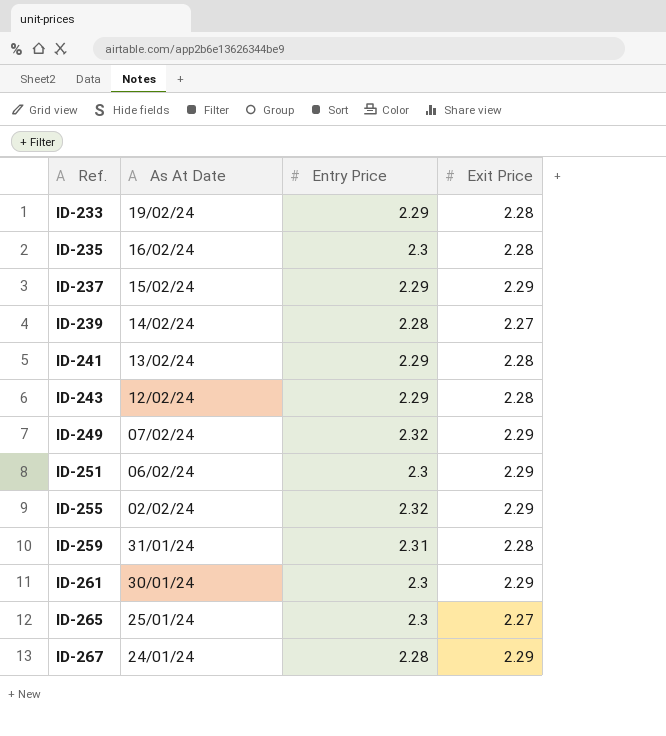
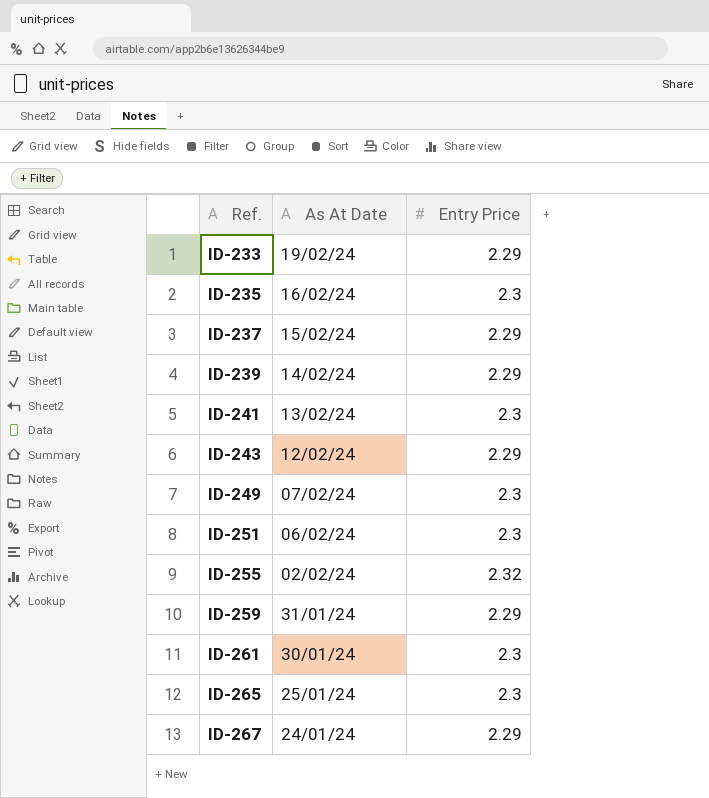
column Exit Price | position: 4 -> none
ID-239 | Entry Price: 2.28 -> 2.29
ID-241 | Entry Price: 2.29 -> 2.3
ID-249 | Entry Price: 2.32 -> 2.3
ID-259 | Entry Price: 2.31 -> 2.29
ID-267 | Entry Price: 2.28 -> 2.29

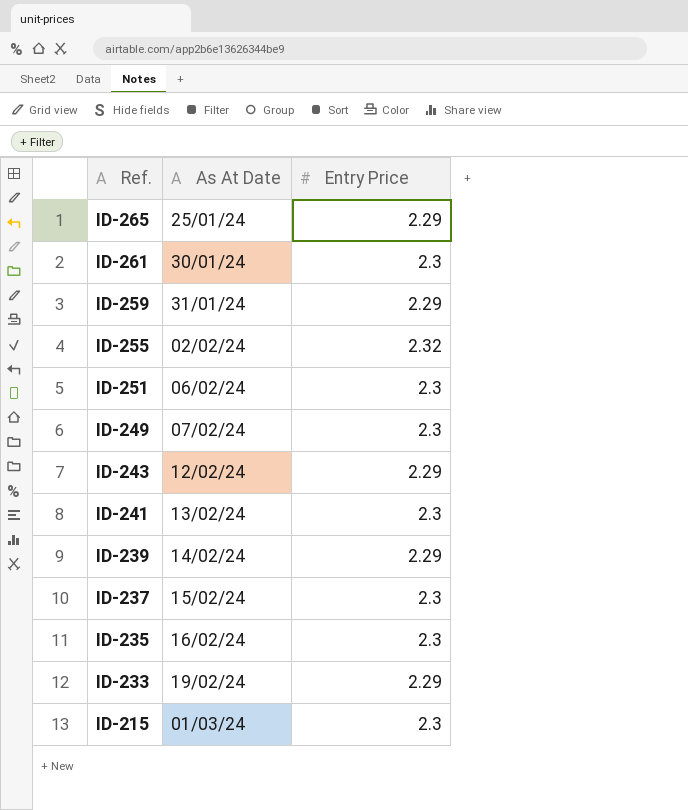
row order: Ref. ascending -> Ref. descending
row ID-267: 24/01/24 | 2.29 -> none
ID-265 | Entry Price: 2.3 -> 2.29
ID-237 | Entry Price: 2.29 -> 2.3
row ID-215: none -> 01/03/24 | 2.3

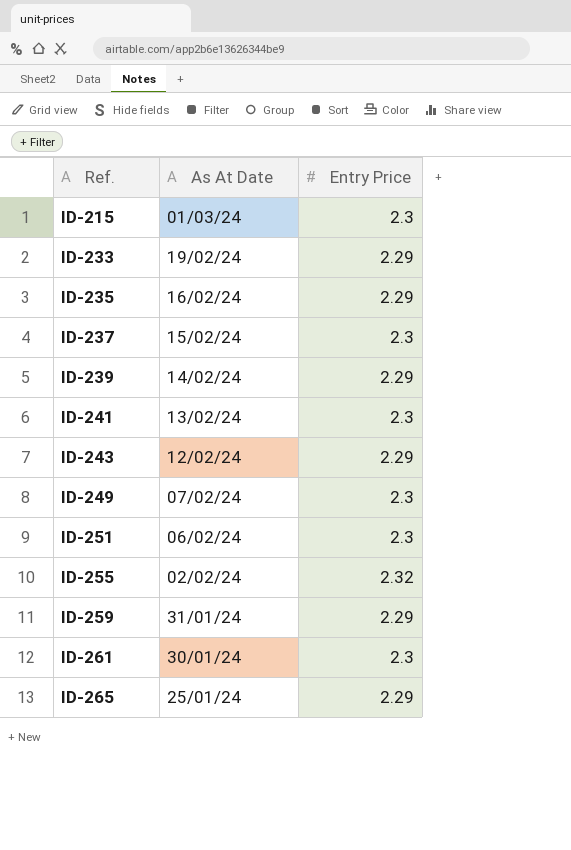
row order: Ref. descending -> Ref. ascending
ID-235 | Entry Price: 2.3 -> 2.29

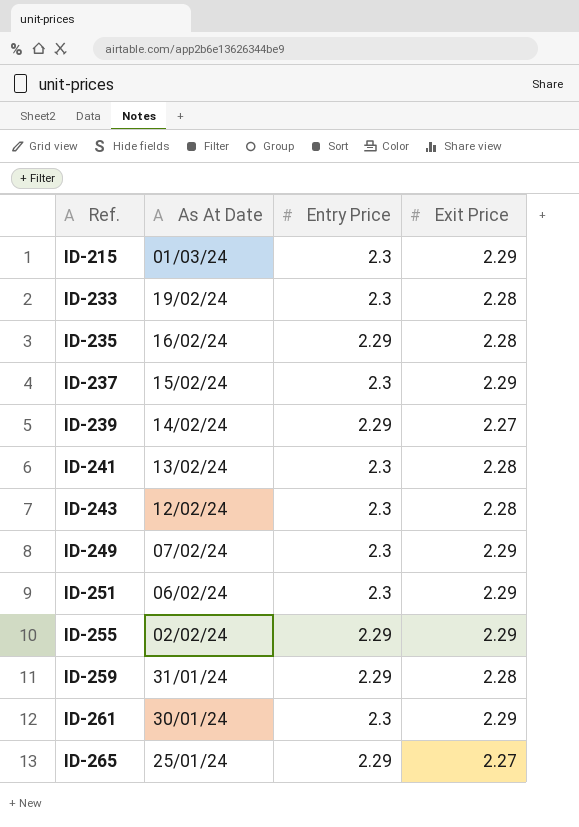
column Exit Price | position: none -> 4
ID-233 | Entry Price: 2.29 -> 2.3
ID-243 | Entry Price: 2.29 -> 2.3
ID-255 | Entry Price: 2.32 -> 2.29

